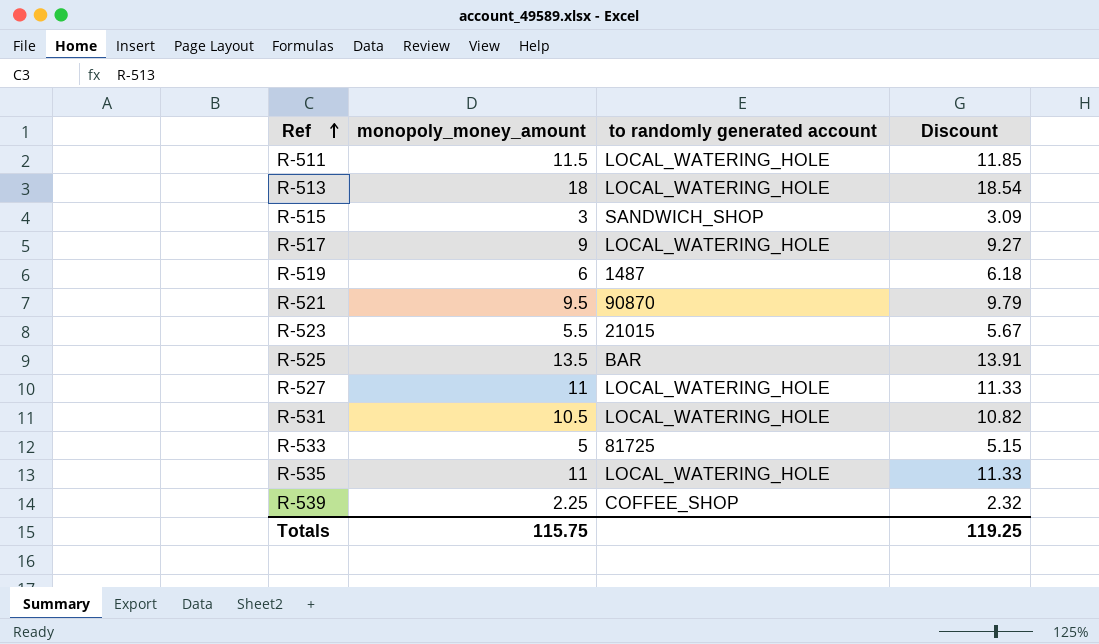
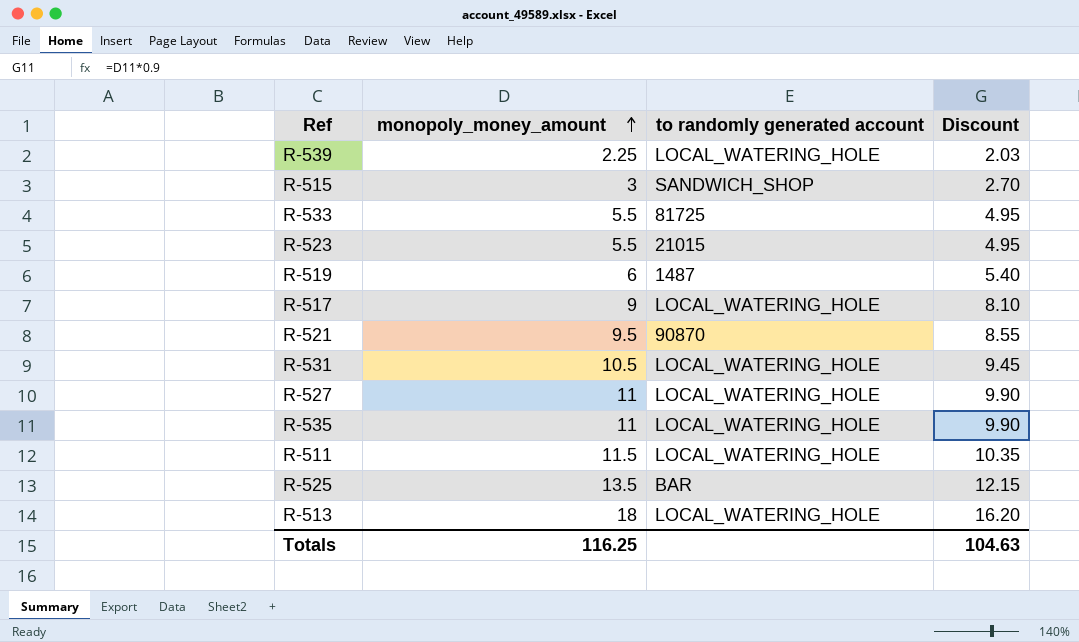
row order: Ref ascending -> monopoly_money_amount ascending
column Discount | formula: [monopoly_money_amount] * 1.03 -> [monopoly_money_amount] * 0.9
R-539 | to randomly generated account: COFFEE_SHOP -> LOCAL_WATERING_HOLE
R-533 | monopoly_money_amount: 5 -> 5.5
Totals | monopoly_money_amount: 115.75 -> 116.25
Totals | Discount: 119.25 -> 104.63

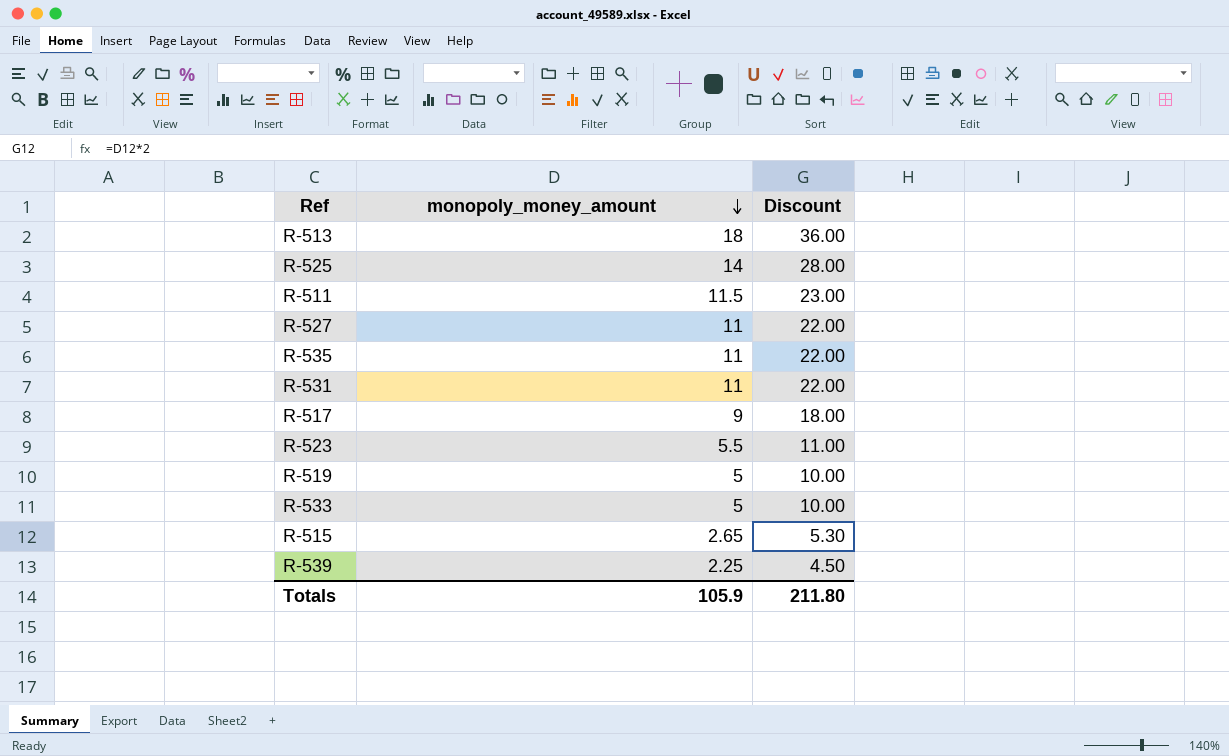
row order: monopoly_money_amount ascending -> monopoly_money_amount descending
column to randomly generated account | position: 3 -> none
column Discount | formula: [monopoly_money_amount] * 0.9 -> [monopoly_money_amount] * 2
row R-521: 9.5 | 90870 | 8.55 -> none
R-525 | monopoly_money_amount: 13.5 -> 14
R-531 | monopoly_money_amount: 10.5 -> 11
R-519 | monopoly_money_amount: 6 -> 5
R-533 | monopoly_money_amount: 5.5 -> 5
R-515 | monopoly_money_amount: 3 -> 2.65
Totals | monopoly_money_amount: 116.25 -> 105.9
Totals | Discount: 104.63 -> 211.80

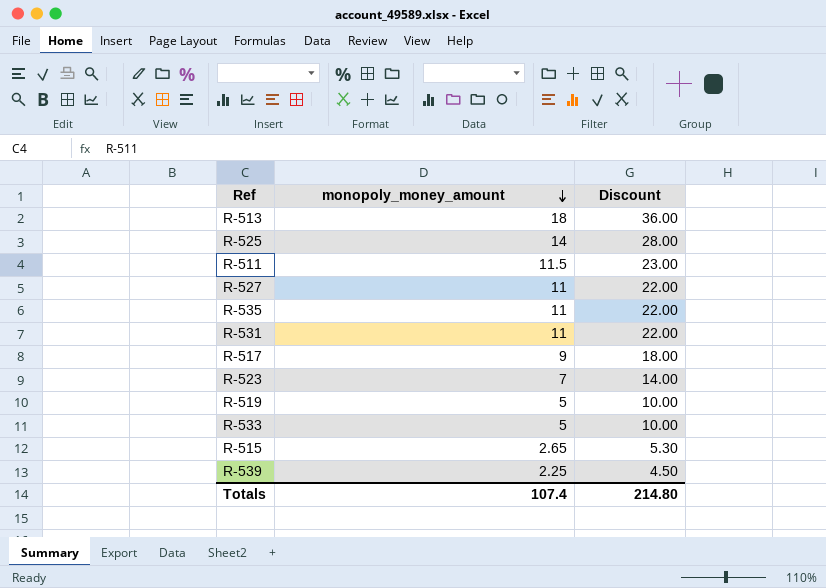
R-523 | monopoly_money_amount: 5.5 -> 7
R-523 | Discount: 11.00 -> 14.00
Totals | monopoly_money_amount: 105.9 -> 107.4
Totals | Discount: 211.80 -> 214.80

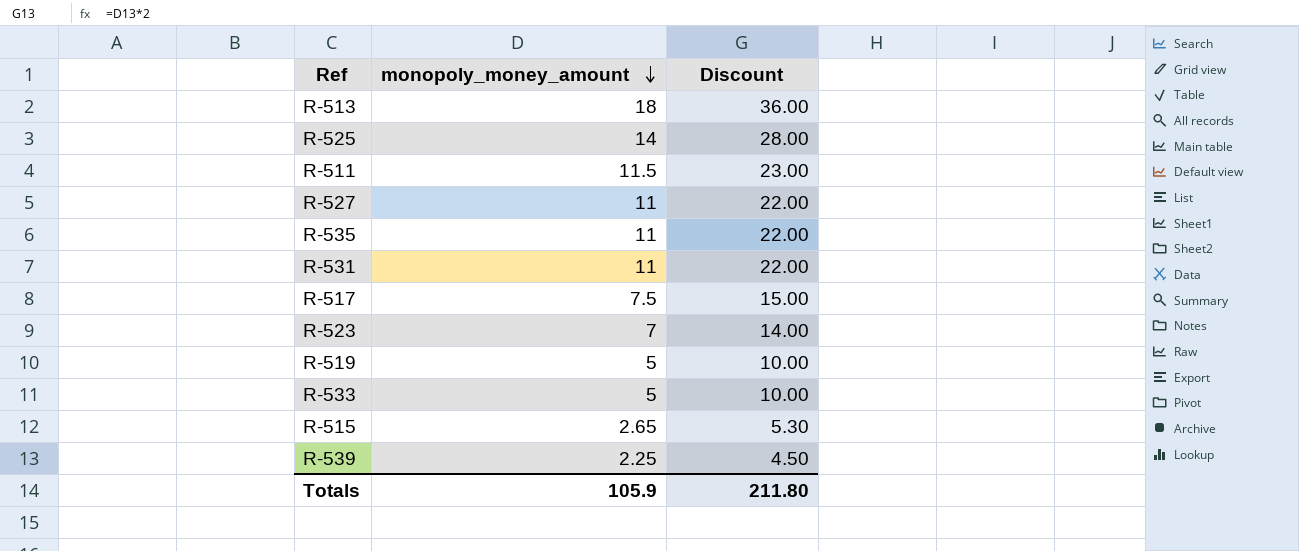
R-517 | monopoly_money_amount: 9 -> 7.5
R-517 | Discount: 18.00 -> 15.00
Totals | monopoly_money_amount: 107.4 -> 105.9
Totals | Discount: 214.80 -> 211.80

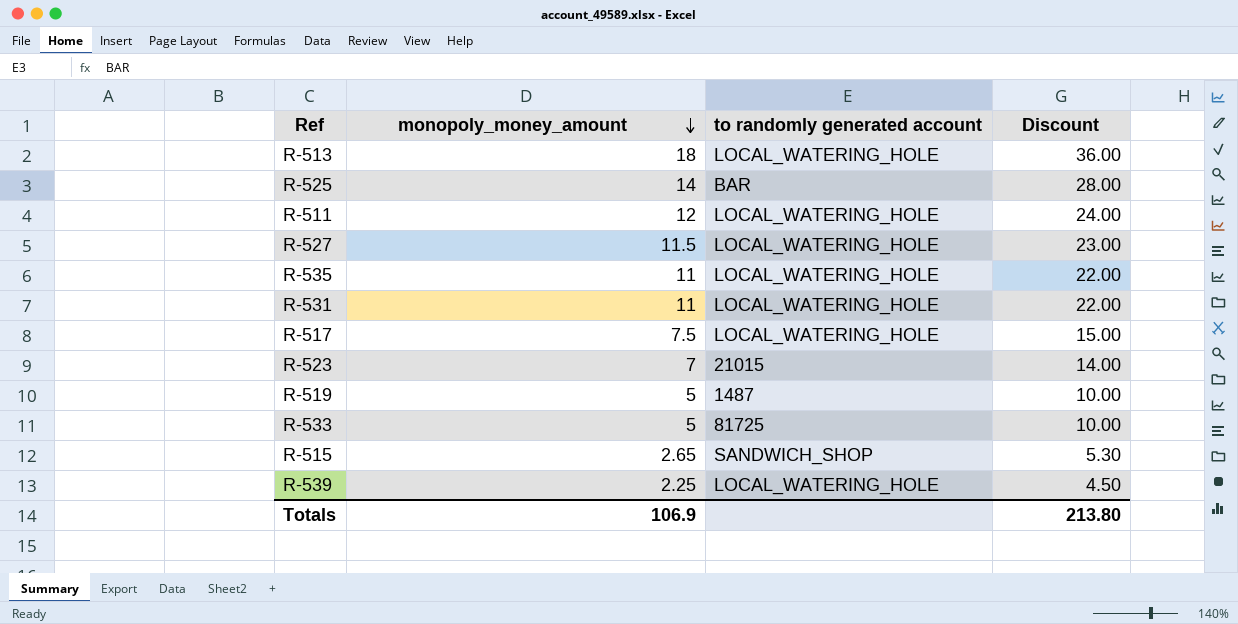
column to randomly generated account | position: none -> 3
R-511 | monopoly_money_amount: 11.5 -> 12
R-511 | Discount: 23.00 -> 24.00
R-527 | monopoly_money_amount: 11 -> 11.5
R-527 | Discount: 22.00 -> 23.00
Totals | monopoly_money_amount: 105.9 -> 106.9
Totals | Discount: 211.80 -> 213.80

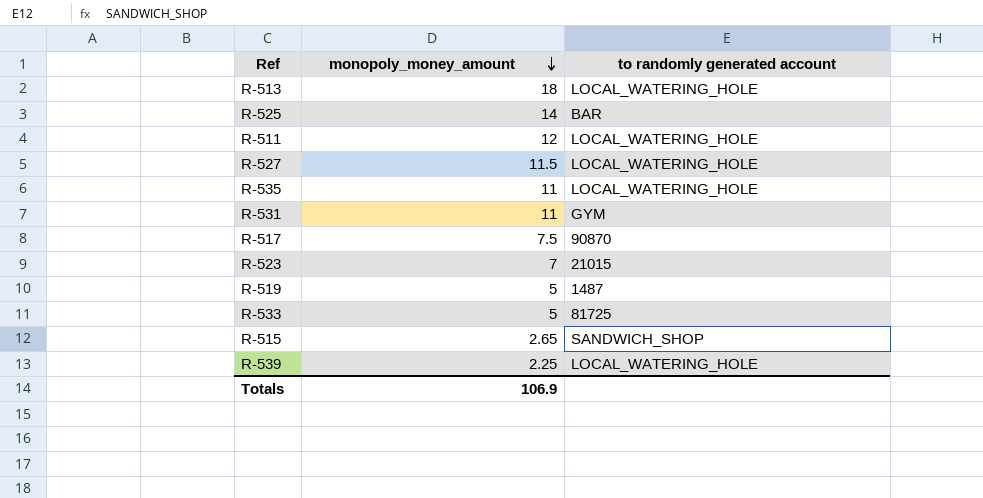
column Discount | formula: [monopoly_money_amount] * 2 -> none
R-531 | to randomly generated account: LOCAL_WATERING_HOLE -> GYM
R-517 | to randomly generated account: LOCAL_WATERING_HOLE -> 90870

